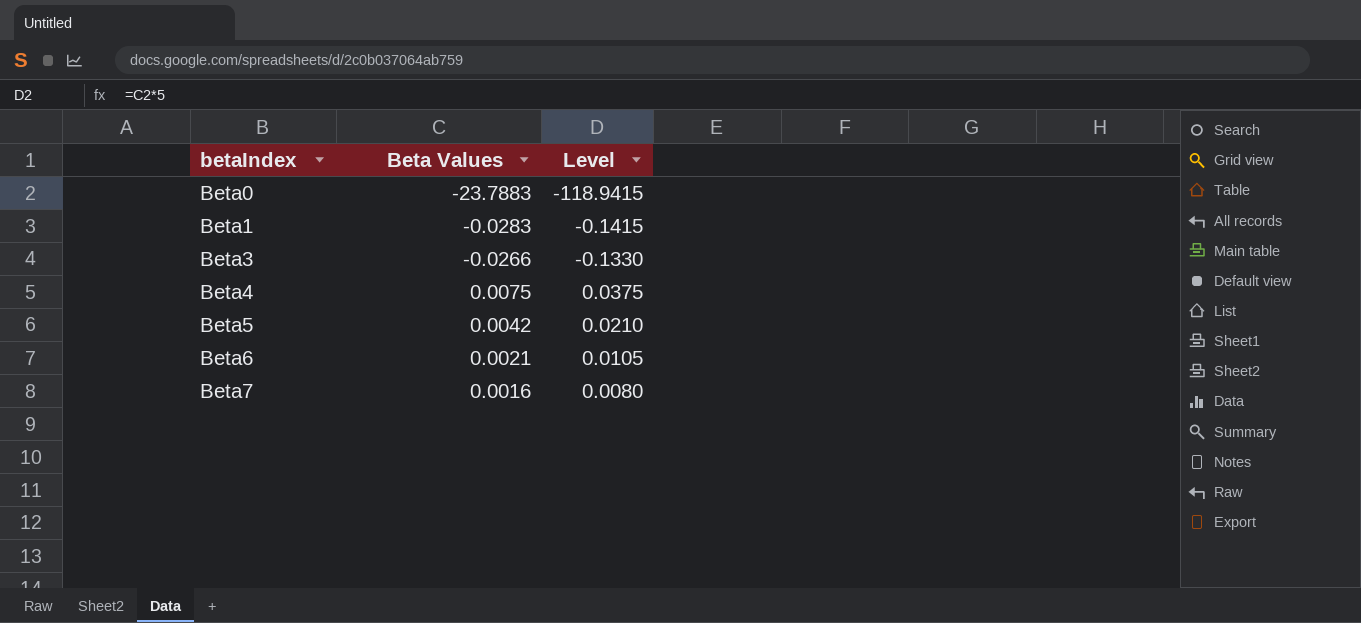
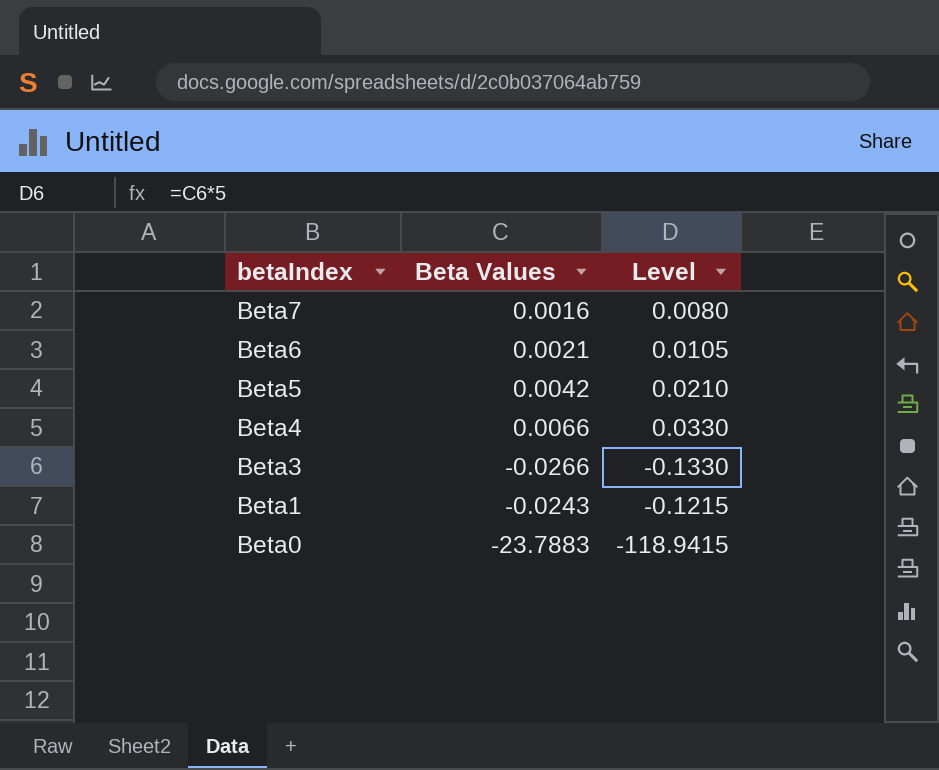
row order: betaIndex ascending -> betaIndex descending
Beta4 | Beta Values: 0.0075 -> 0.0066
Beta4 | Level: 0.0375 -> 0.0330
Beta1 | Beta Values: -0.0283 -> -0.0243
Beta1 | Level: -0.1415 -> -0.1215

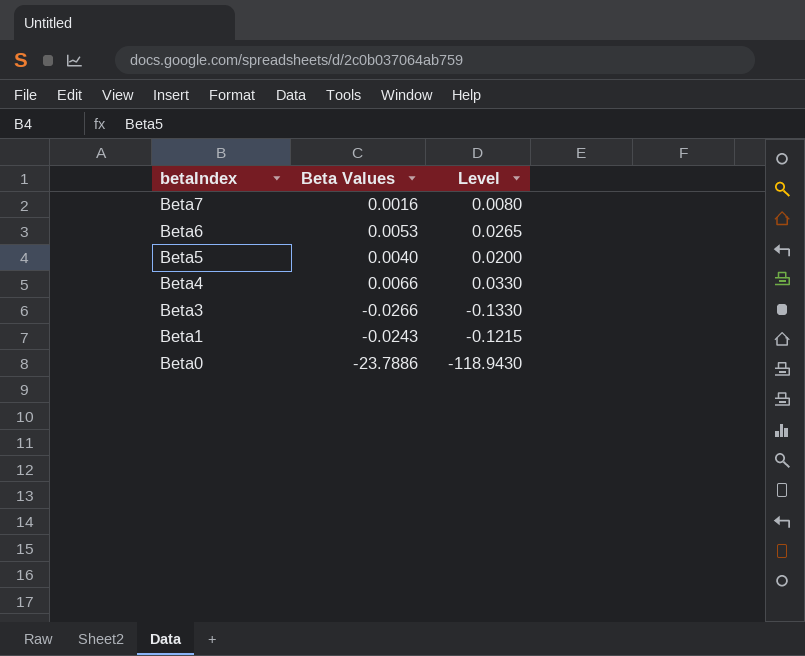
Beta6 | Beta Values: 0.0021 -> 0.0053
Beta6 | Level: 0.0105 -> 0.0265
Beta5 | Beta Values: 0.0042 -> 0.0040
Beta5 | Level: 0.0210 -> 0.0200
Beta0 | Beta Values: -23.7883 -> -23.7886
Beta0 | Level: -118.9415 -> -118.9430

